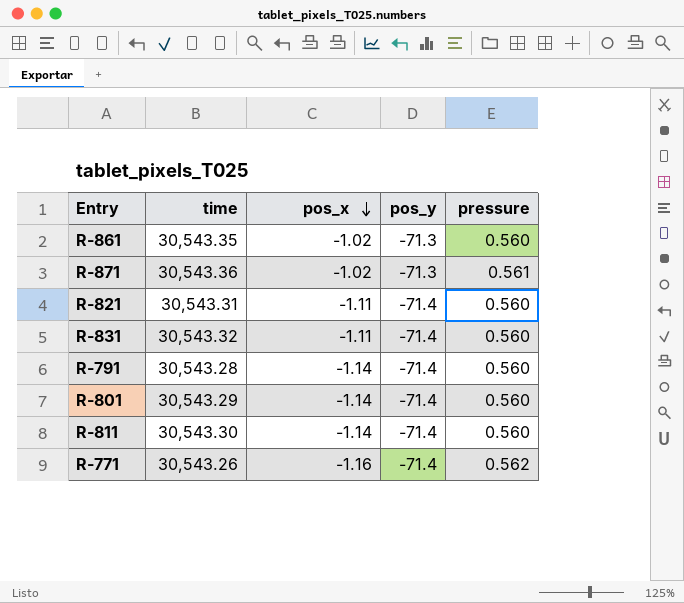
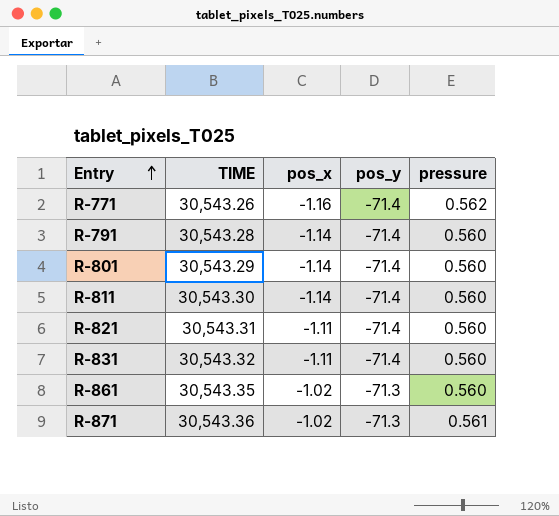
row order: pos_x descending -> Entry ascending
column name: time -> TIME

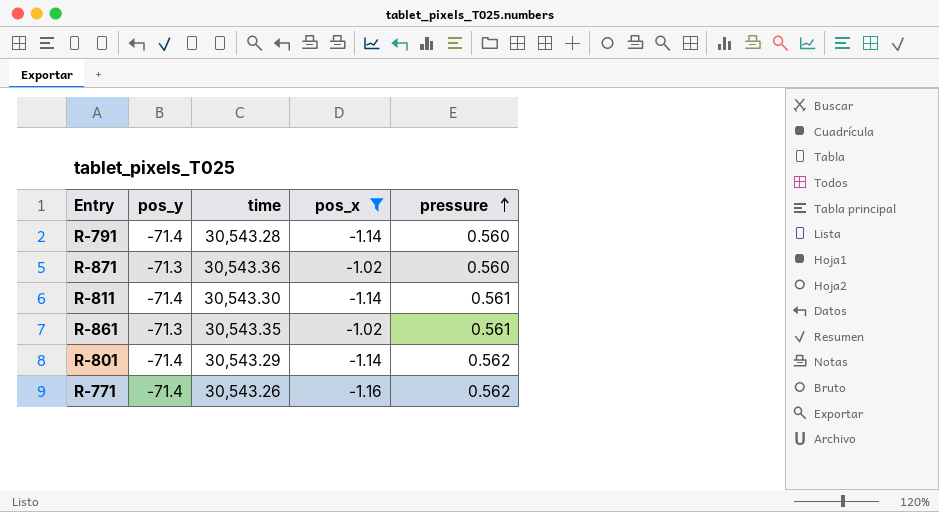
filter: none -> pos_x != -1.11
row order: Entry ascending -> pressure ascending
column pos_y | position: 4 -> 2
column name: TIME -> time
R-871 | pressure: 0.561 -> 0.560
R-811 | pressure: 0.560 -> 0.561
R-861 | pressure: 0.560 -> 0.561
R-801 | pressure: 0.560 -> 0.562

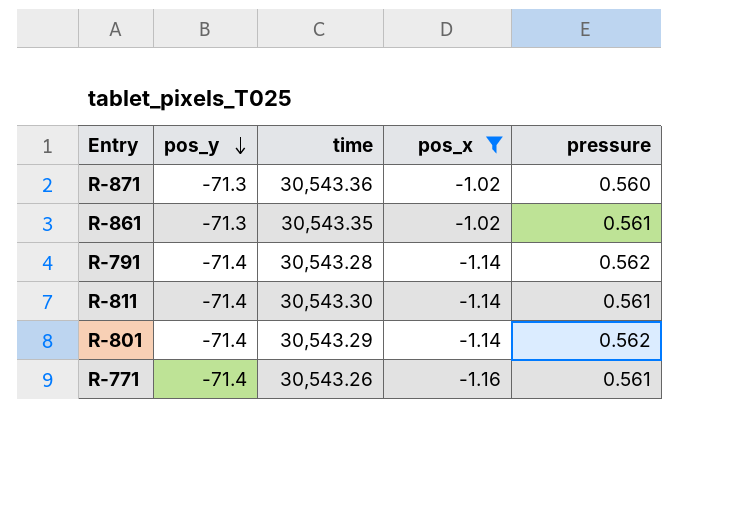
row order: pressure ascending -> pos_y descending
R-791 | pressure: 0.560 -> 0.562
R-771 | pressure: 0.562 -> 0.561

